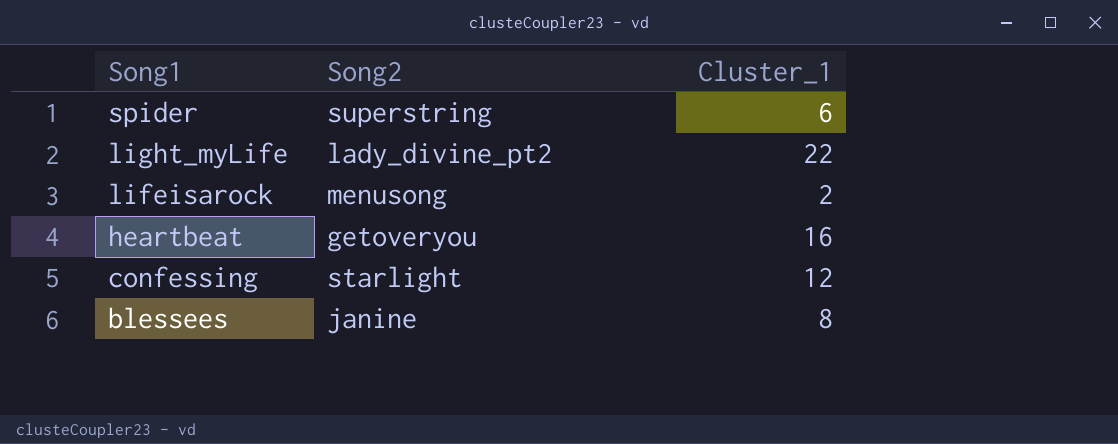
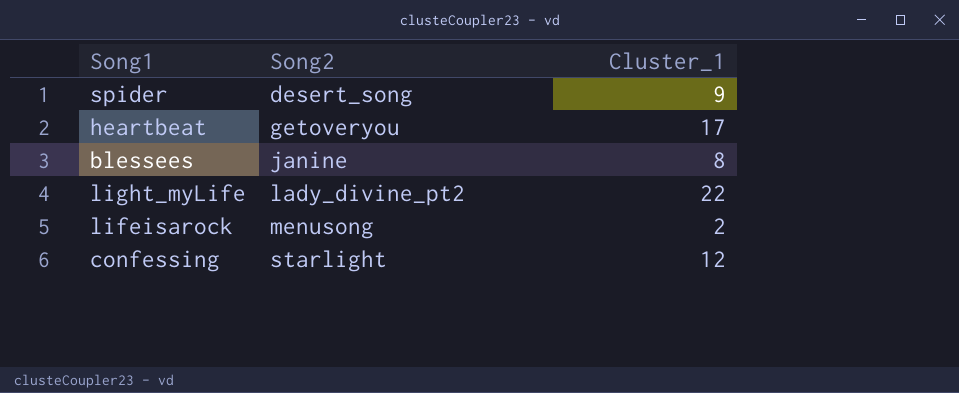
row order: Song1 descending -> Song2 ascending
spider | Song2: superstring -> desert_song
spider | Cluster_1: 6 -> 9
heartbeat | Cluster_1: 16 -> 17

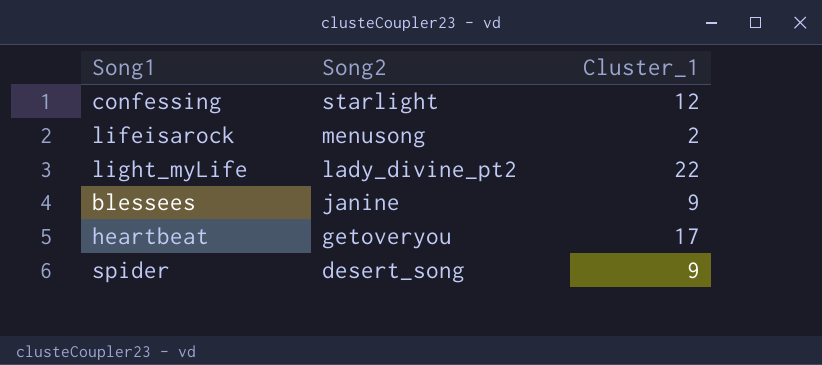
row order: Song2 ascending -> Song2 descending
blessees | Cluster_1: 8 -> 9

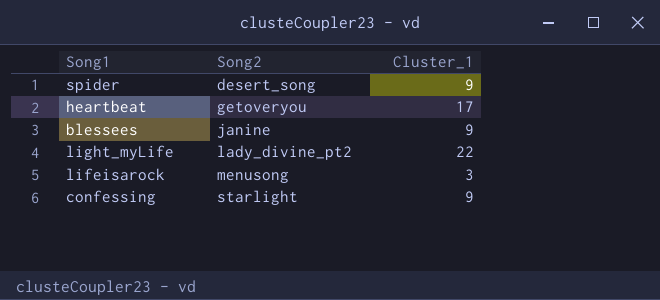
row order: Song2 descending -> Song2 ascending
lifeisarock | Cluster_1: 2 -> 3
confessing | Cluster_1: 12 -> 9

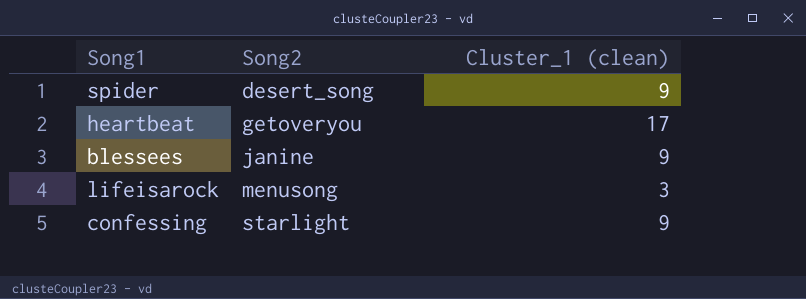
column name: Cluster_1 -> Cluster_1 (clean)
row light_myLife: lady_divine_pt2 | 22 -> none

